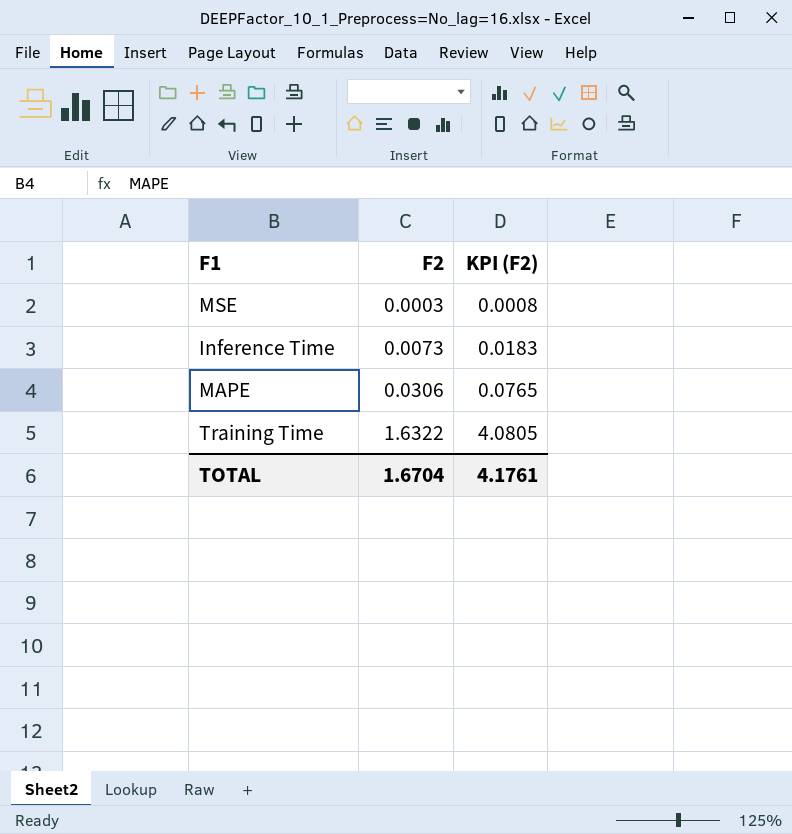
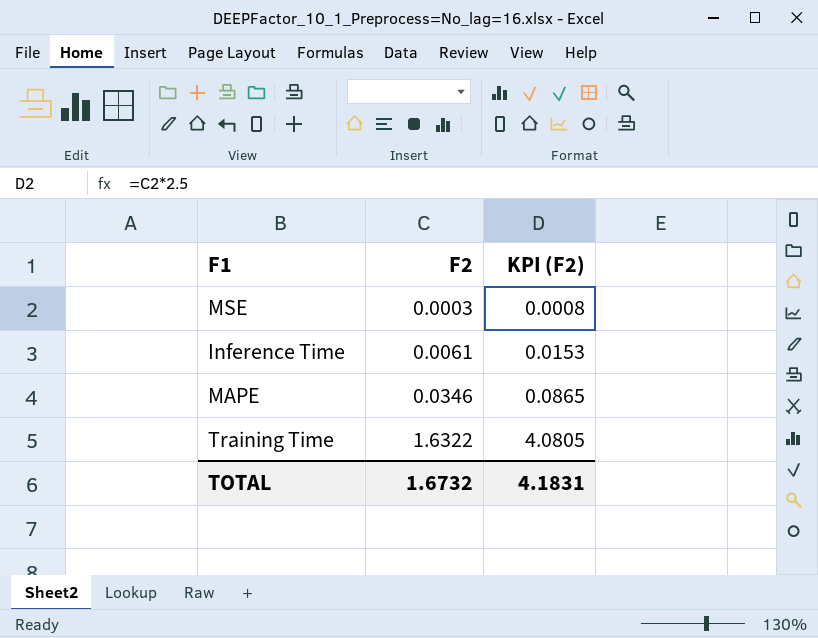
Inference Time | F2: 0.0073 -> 0.0061
Inference Time | KPI (F2): 0.0183 -> 0.0153
MAPE | F2: 0.0306 -> 0.0346
MAPE | KPI (F2): 0.0765 -> 0.0865
TOTAL | F2: 1.6704 -> 1.6732
TOTAL | KPI (F2): 4.1761 -> 4.1831

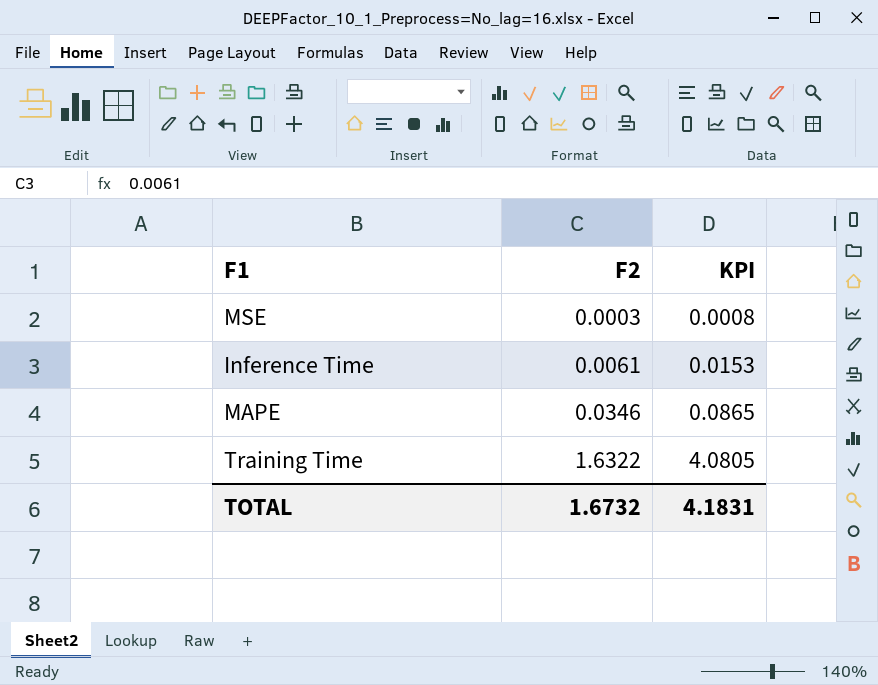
column name: KPI (F2) -> KPI

